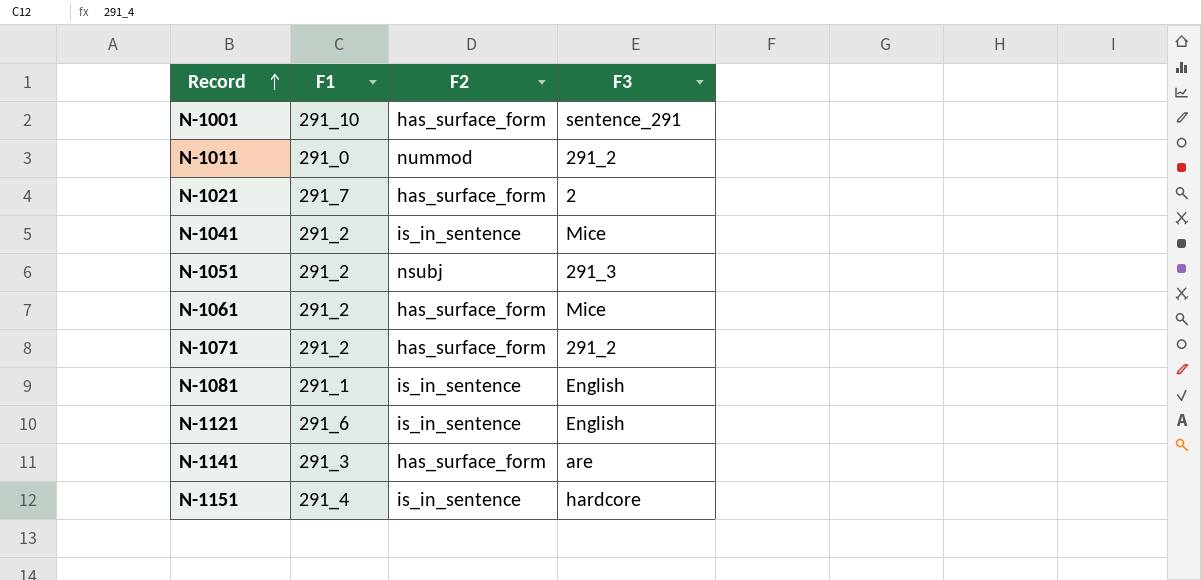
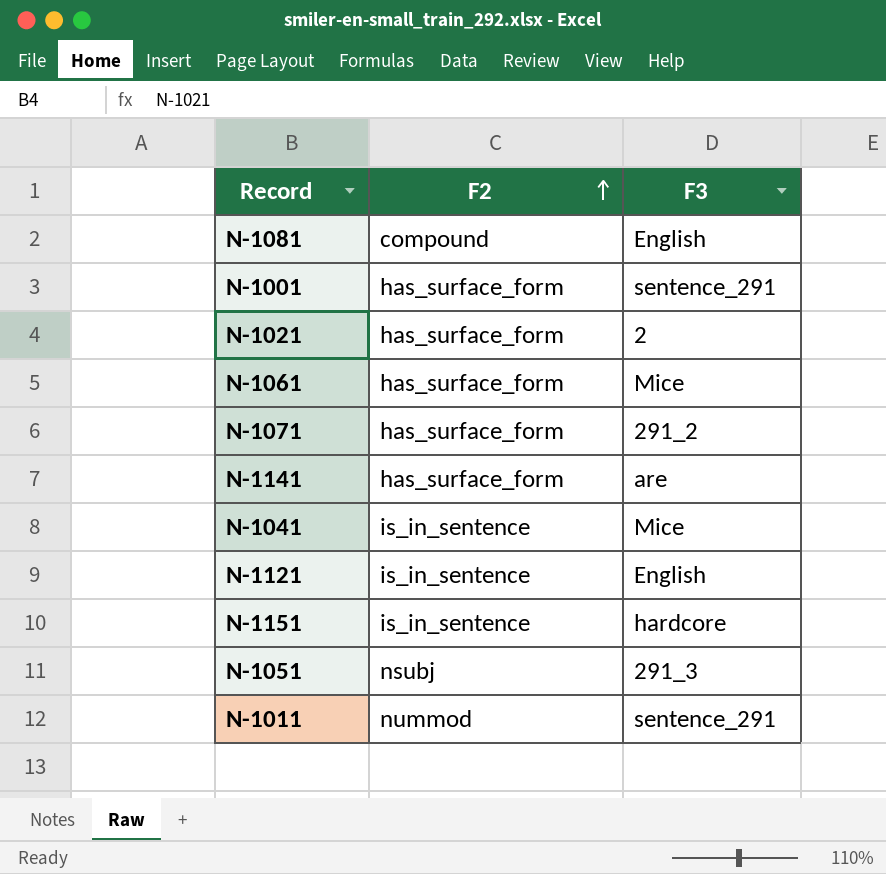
row order: Record ascending -> F2 ascending
column F1 | position: 2 -> none
N-1081 | F2: is_in_sentence -> compound
N-1011 | F3: 291_2 -> sentence_291

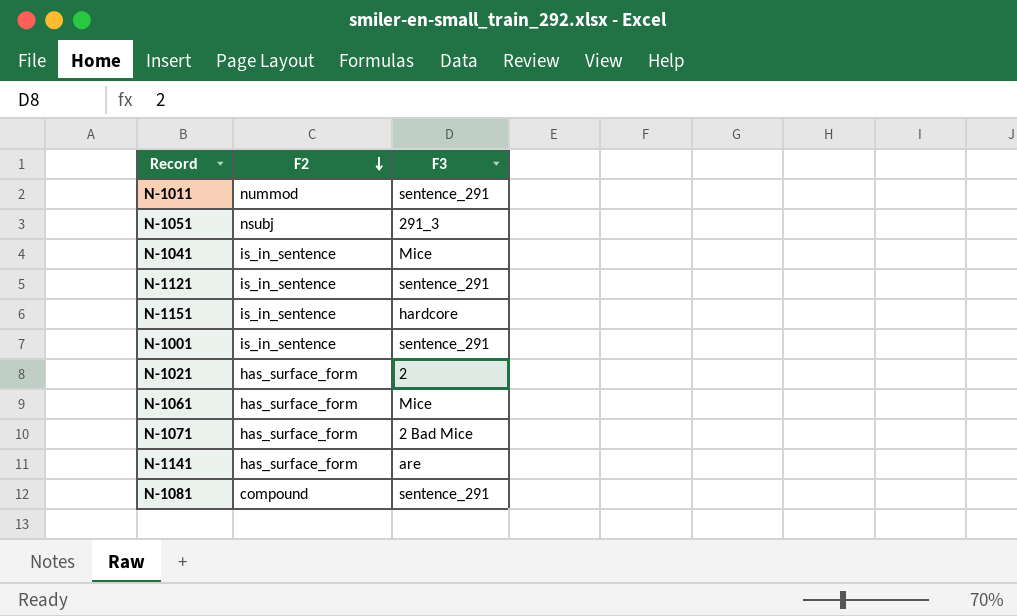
row order: F2 ascending -> F2 descending
N-1121 | F3: English -> sentence_291
N-1001 | F2: has_surface_form -> is_in_sentence
N-1071 | F3: 291_2 -> 2 Bad Mice
N-1081 | F3: English -> sentence_291

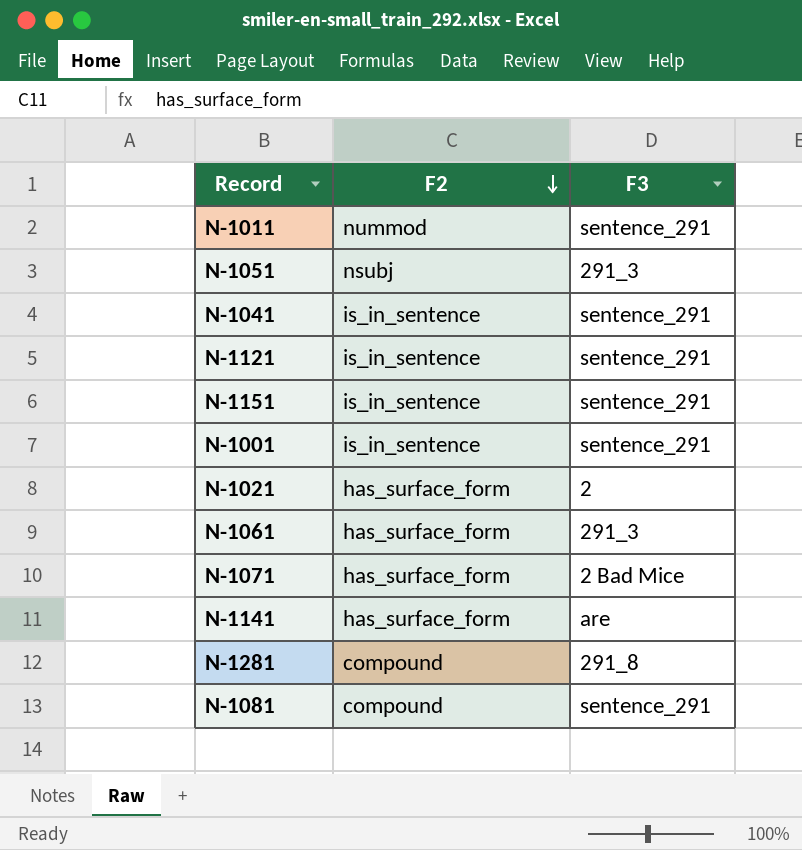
N-1041 | F3: Mice -> sentence_291
N-1151 | F3: hardcore -> sentence_291
N-1061 | F3: Mice -> 291_3
row N-1281: none -> compound | 291_8

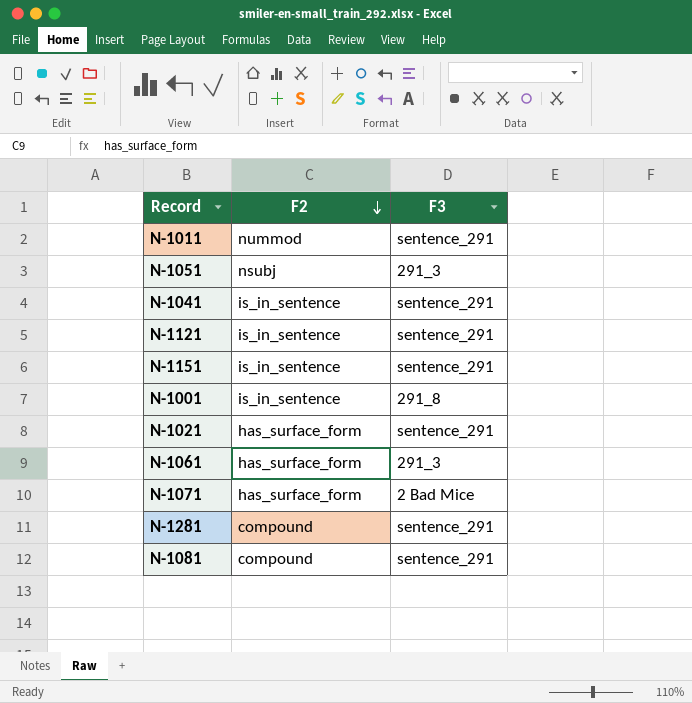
row N-1141: has_surface_form | are -> none
N-1001 | F3: sentence_291 -> 291_8
N-1021 | F3: 2 -> sentence_291
N-1281 | F3: 291_8 -> sentence_291

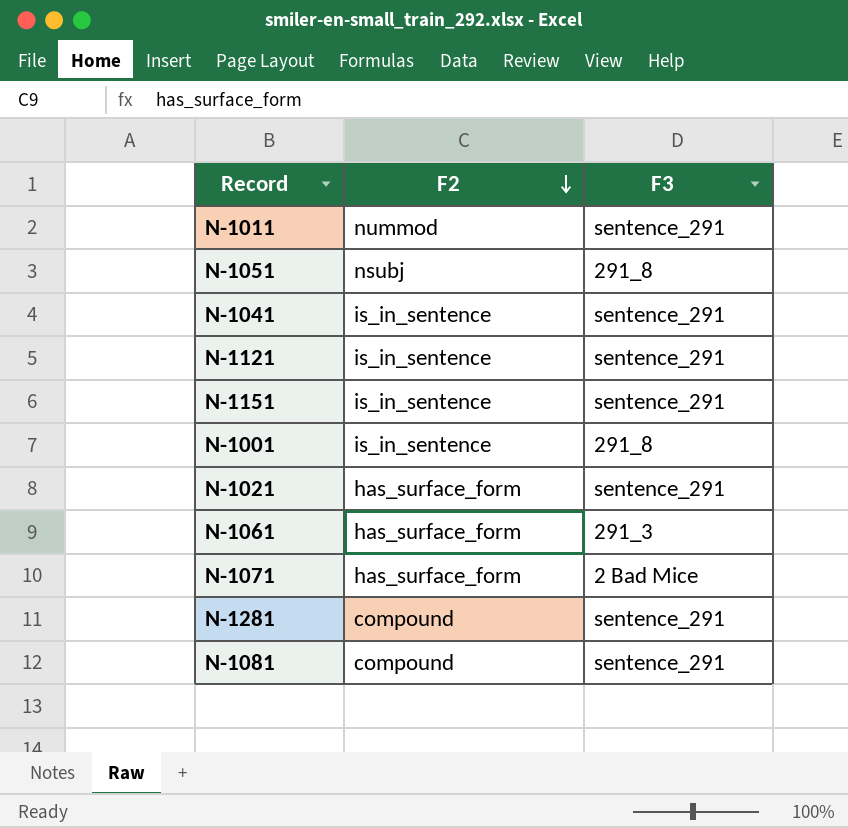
N-1051 | F3: 291_3 -> 291_8

